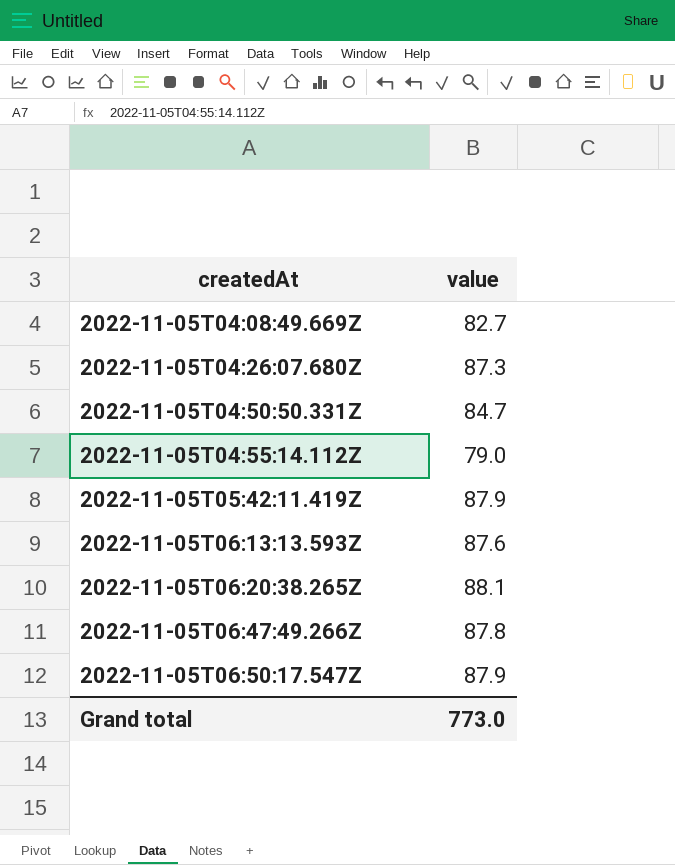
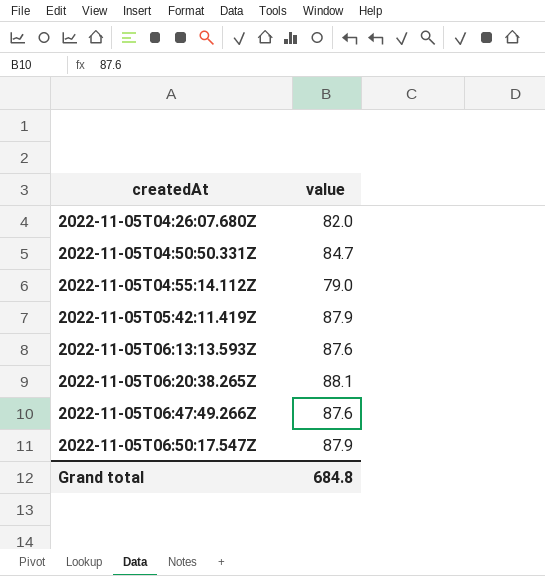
row 2022-11-05T04:08:49.669Z: 82.7 -> none
2022-11-05T04:26:07.680Z | value: 87.3 -> 82.0
2022-11-05T06:47:49.266Z | value: 87.8 -> 87.6
Grand total | value: 773.0 -> 684.8

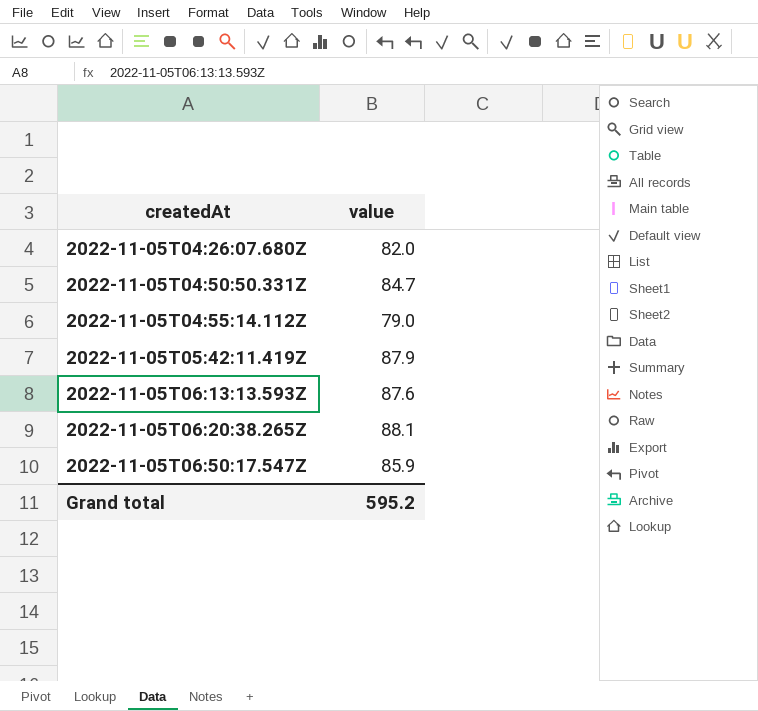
row 2022-11-05T06:47:49.266Z: 87.6 -> none
2022-11-05T06:50:17.547Z | value: 87.9 -> 85.9
Grand total | value: 684.8 -> 595.2

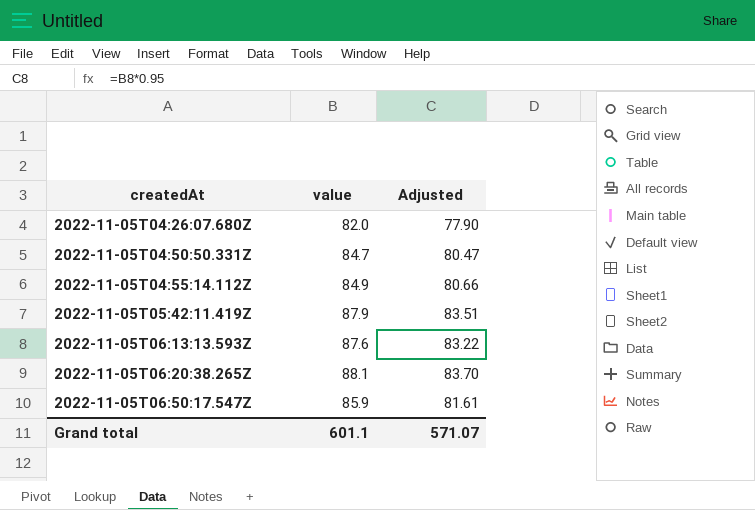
column Adjusted | formula: none -> [value] * 0.95
2022-11-05T04:55:14.112Z | value: 79.0 -> 84.9
Grand total | value: 595.2 -> 601.1

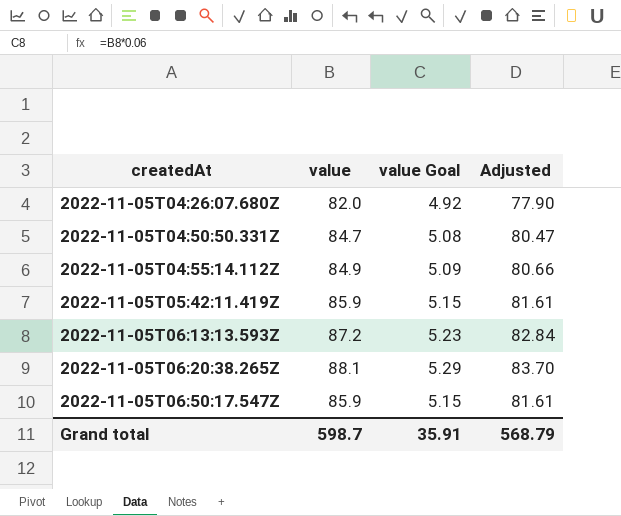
column value Goal | formula: none -> [value] * 0.06
2022-11-05T05:42:11.419Z | value: 87.9 -> 85.9
2022-11-05T05:42:11.419Z | Adjusted: 83.51 -> 81.61
2022-11-05T06:13:13.593Z | value: 87.6 -> 87.2
2022-11-05T06:13:13.593Z | Adjusted: 83.22 -> 82.84
Grand total | value: 601.1 -> 598.7
Grand total | Adjusted: 571.07 -> 568.79

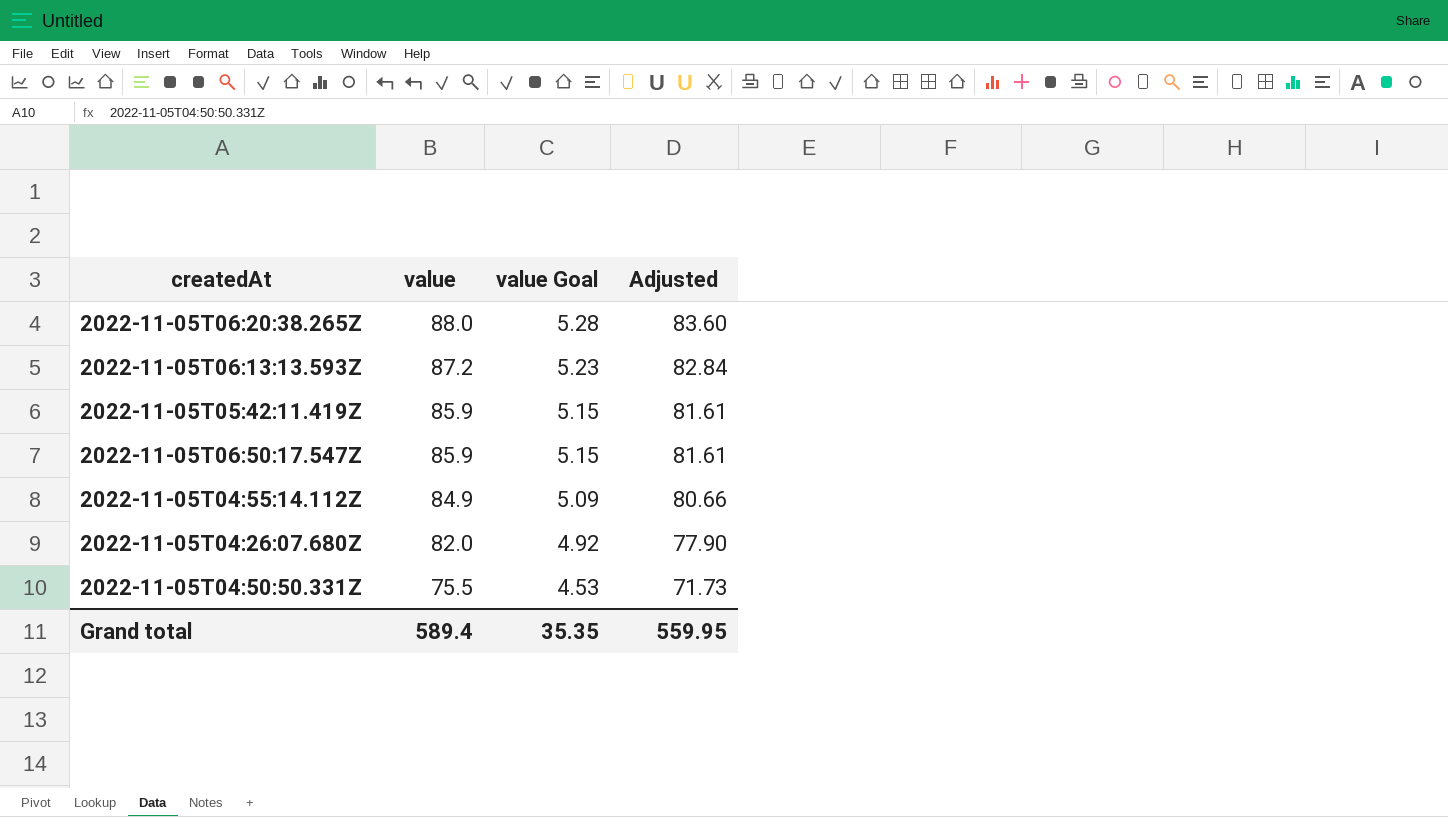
row order: createdAt ascending -> value descending
2022-11-05T06:20:38.265Z | value: 88.1 -> 88.0
2022-11-05T06:20:38.265Z | value Goal: 5.29 -> 5.28
2022-11-05T06:20:38.265Z | Adjusted: 83.70 -> 83.60
2022-11-05T04:50:50.331Z | value: 84.7 -> 75.5
2022-11-05T04:50:50.331Z | value Goal: 5.08 -> 4.53
2022-11-05T04:50:50.331Z | Adjusted: 80.47 -> 71.73
Grand total | value: 598.7 -> 589.4
Grand total | value Goal: 35.91 -> 35.35
Grand total | Adjusted: 568.79 -> 559.95

